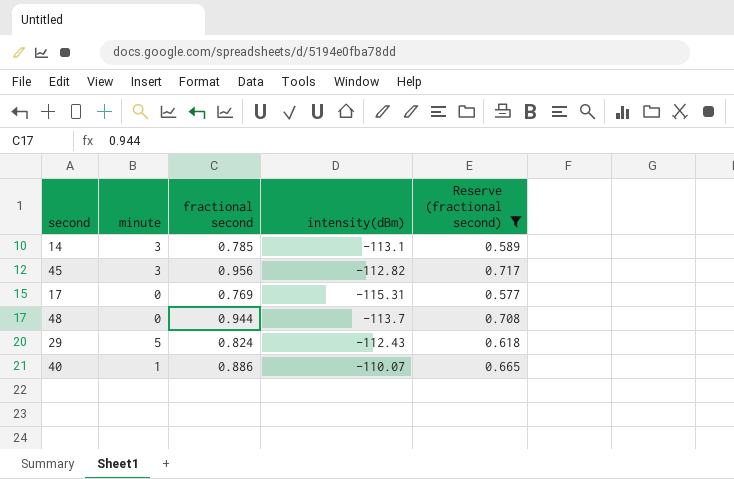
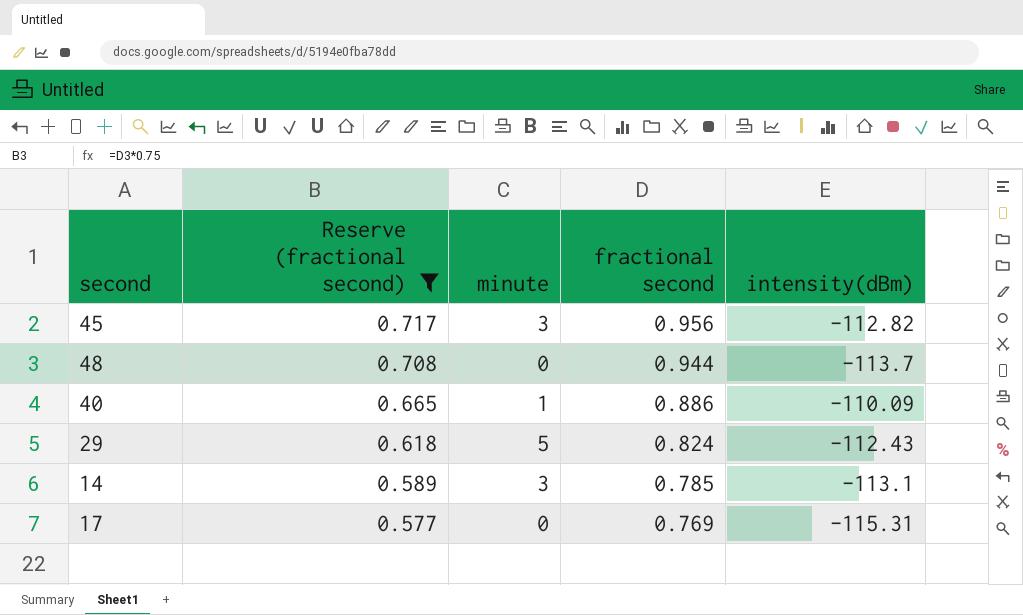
row order: none -> Reserve (fractional second) descending
column Reserve (fractional second) | position: 5 -> 2
40 | intensity(dBm): -110.07 -> -110.09

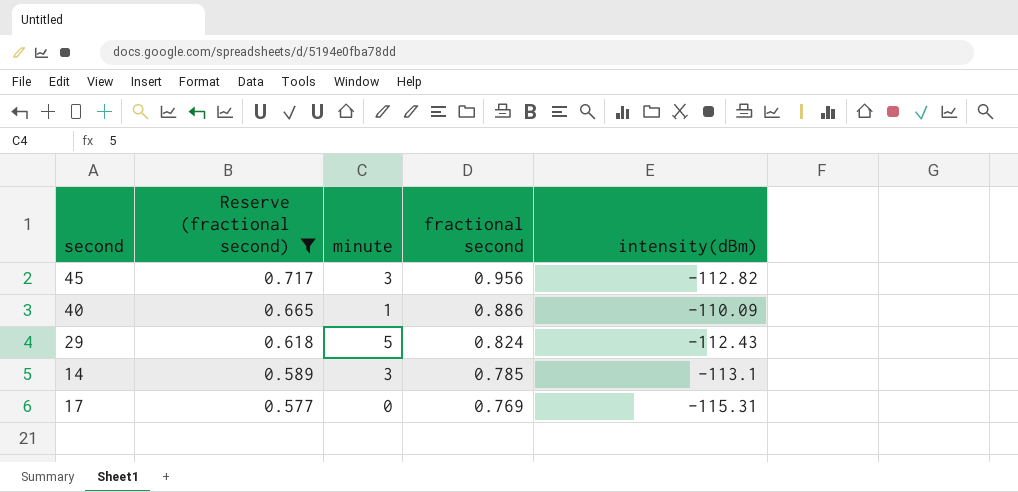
row 48: 0.708 | 0 | 0.944 | -113.7 -> none

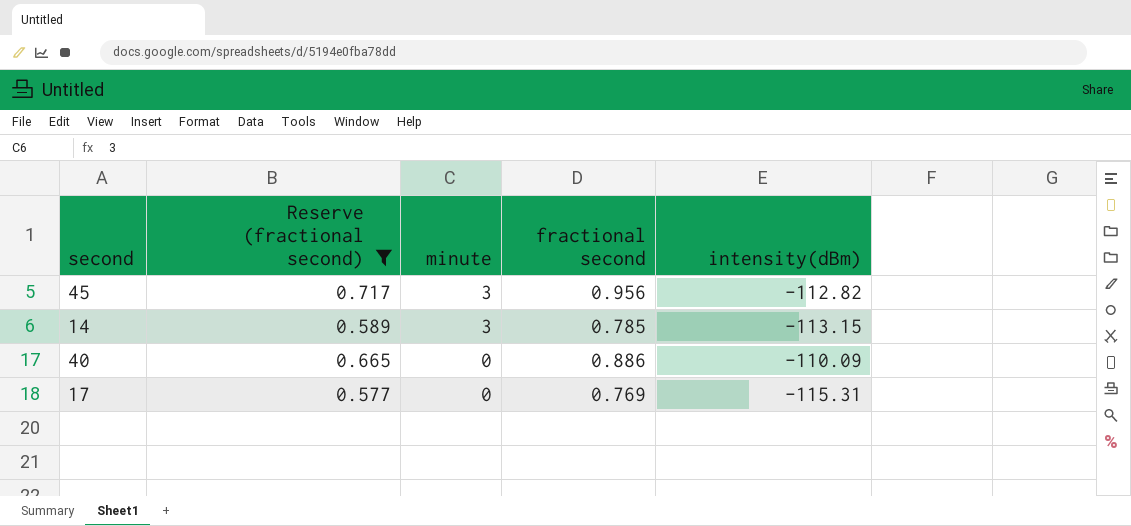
row order: Reserve (fractional second) descending -> minute descending
row 29: 0.618 | 5 | 0.824 | -112.43 -> none
14 | intensity(dBm): -113.1 -> -113.15
40 | minute: 1 -> 0

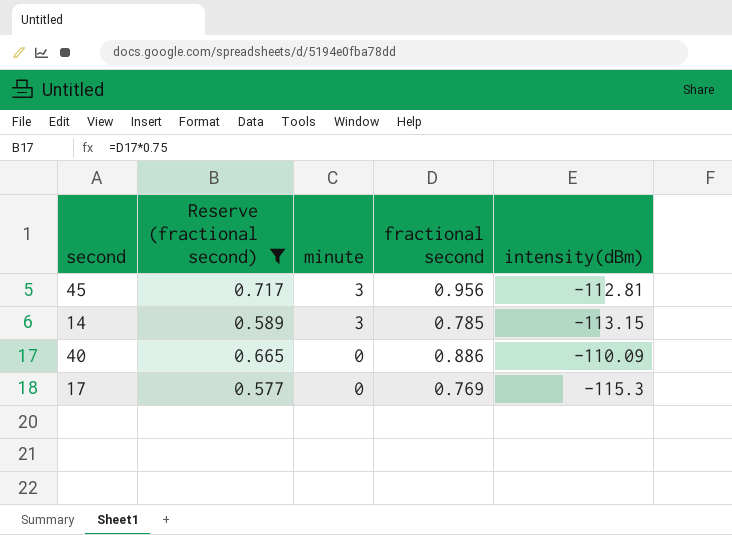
45 | intensity(dBm): -112.82 -> -112.81
17 | intensity(dBm): -115.31 -> -115.3

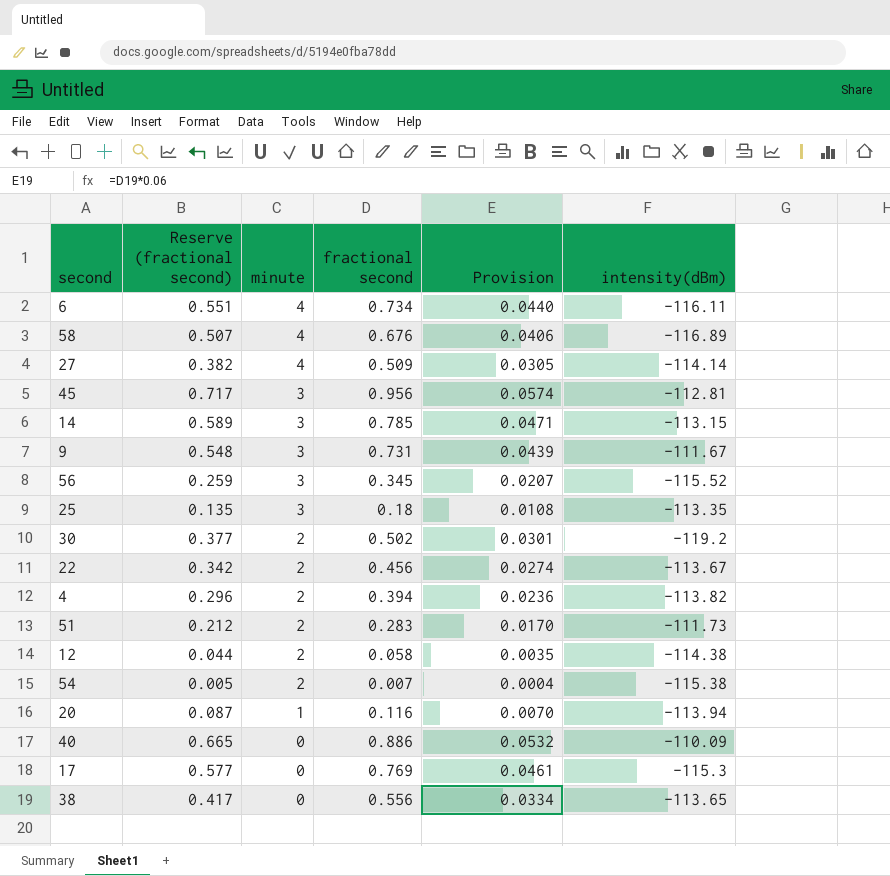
filter: Reserve (fractional second) >= 0.577 -> none
column Provision | formula: none -> [fractional second] * 0.06

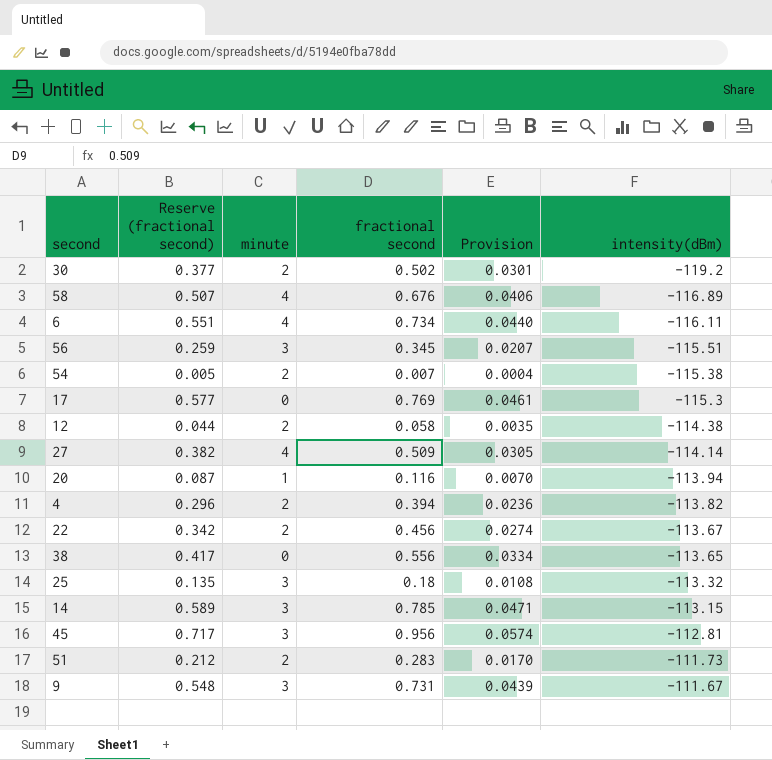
row order: minute descending -> intensity(dBm) ascending
row 40: 0.665 | 0 | 0.886 | 0.0532 | -110.09 -> none
56 | intensity(dBm): -115.52 -> -115.51
25 | intensity(dBm): -113.35 -> -113.32

